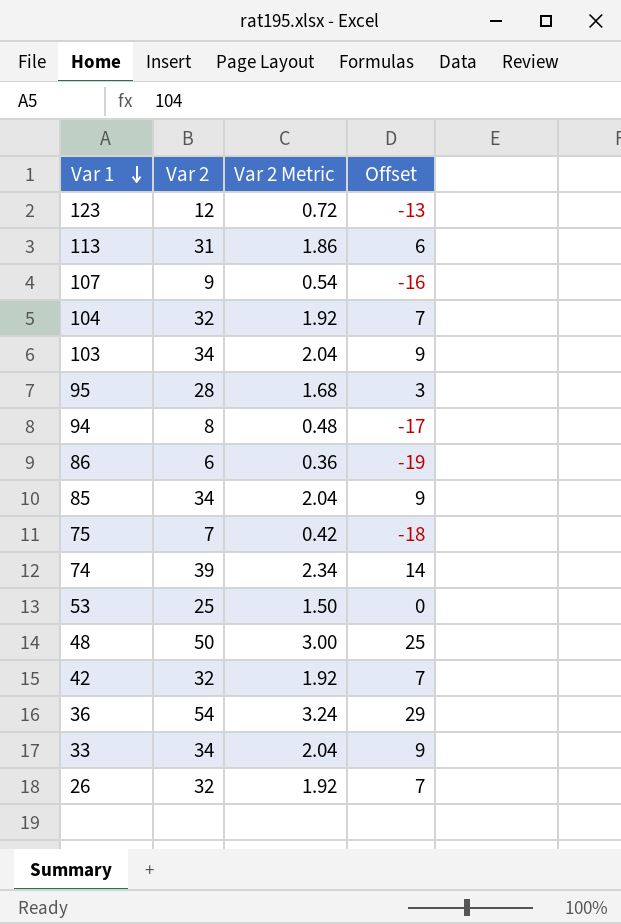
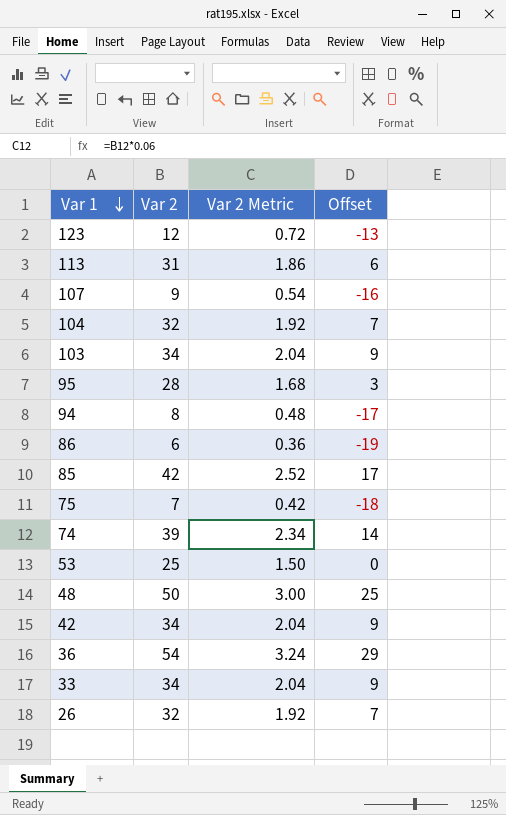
85 | Var 2: 34 -> 42
85 | Var 2 Metric: 2.04 -> 2.52
85 | Offset: 9 -> 17
42 | Var 2: 32 -> 34
42 | Var 2 Metric: 1.92 -> 2.04
42 | Offset: 7 -> 9

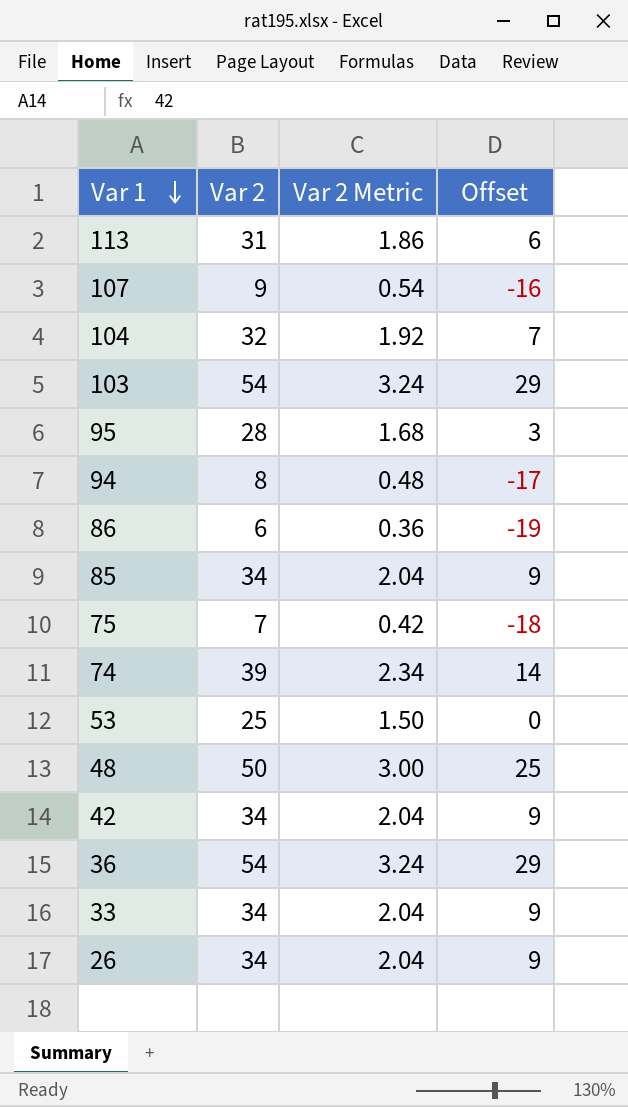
row 123: 12 | 0.72 | -13 -> none
103 | Var 2: 34 -> 54
103 | Var 2 Metric: 2.04 -> 3.24
103 | Offset: 9 -> 29
85 | Var 2: 42 -> 34
85 | Var 2 Metric: 2.52 -> 2.04
85 | Offset: 17 -> 9
26 | Var 2: 32 -> 34
26 | Var 2 Metric: 1.92 -> 2.04
26 | Offset: 7 -> 9

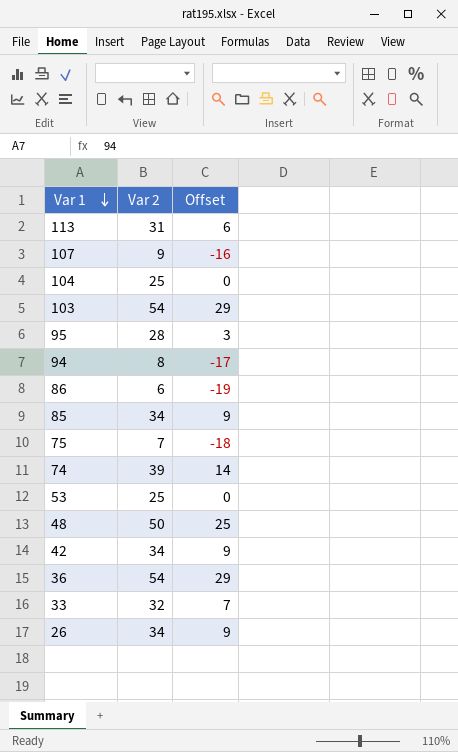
column Var 2 Metric | formula: [Var 2] * 0.06 -> none
104 | Var 2: 32 -> 25
104 | Offset: 7 -> 0
33 | Var 2: 34 -> 32
33 | Offset: 9 -> 7

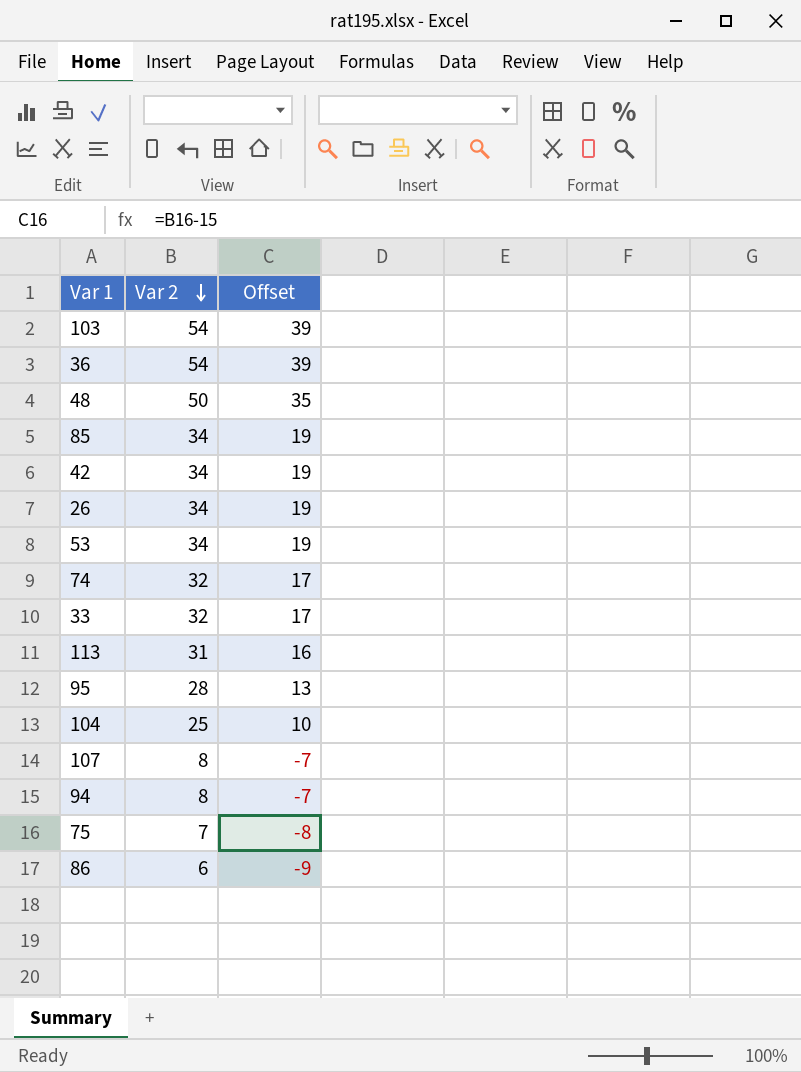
row order: Var 1 descending -> Var 2 descending
column Offset | formula: [Var 2] - 25 -> [Var 2] - 15
53 | Var 2: 25 -> 34
74 | Var 2: 39 -> 32
107 | Var 2: 9 -> 8

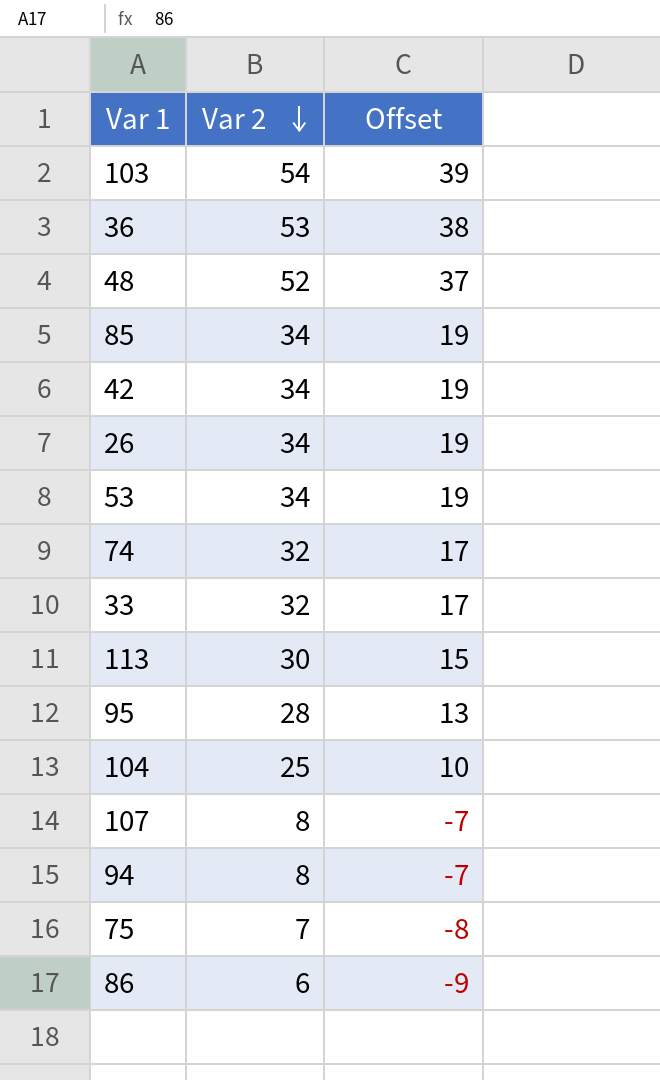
36 | Var 2: 54 -> 53
36 | Offset: 39 -> 38
48 | Var 2: 50 -> 52
48 | Offset: 35 -> 37
113 | Var 2: 31 -> 30
113 | Offset: 16 -> 15

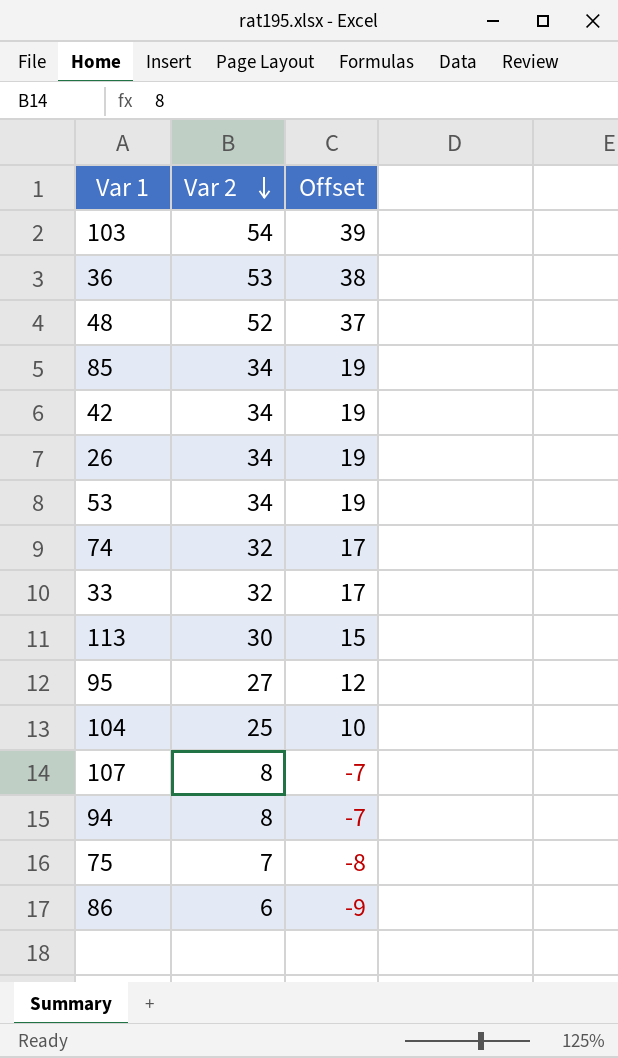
95 | Var 2: 28 -> 27
95 | Offset: 13 -> 12

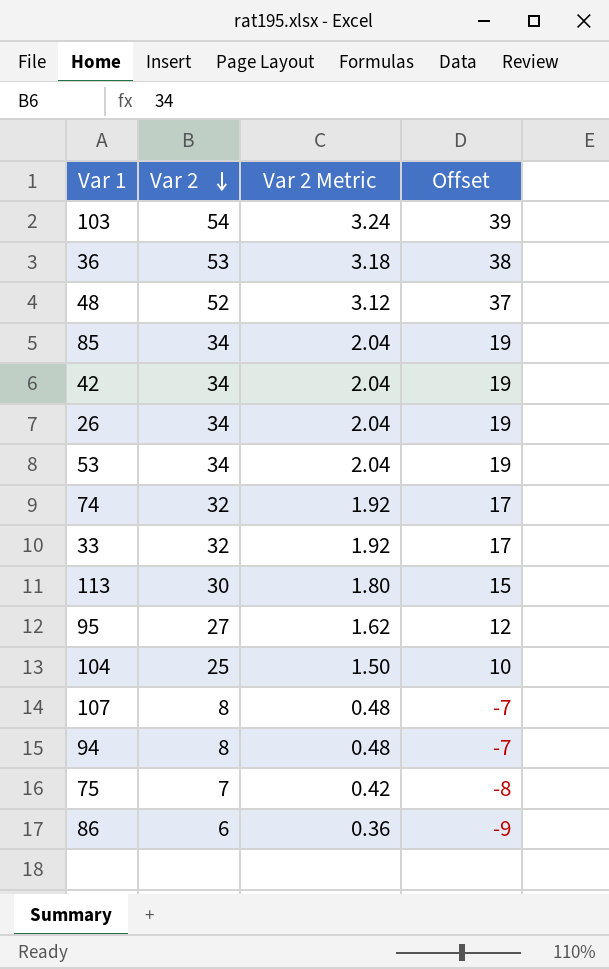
column Var 2 Metric | formula: none -> [Var 2] * 0.06

